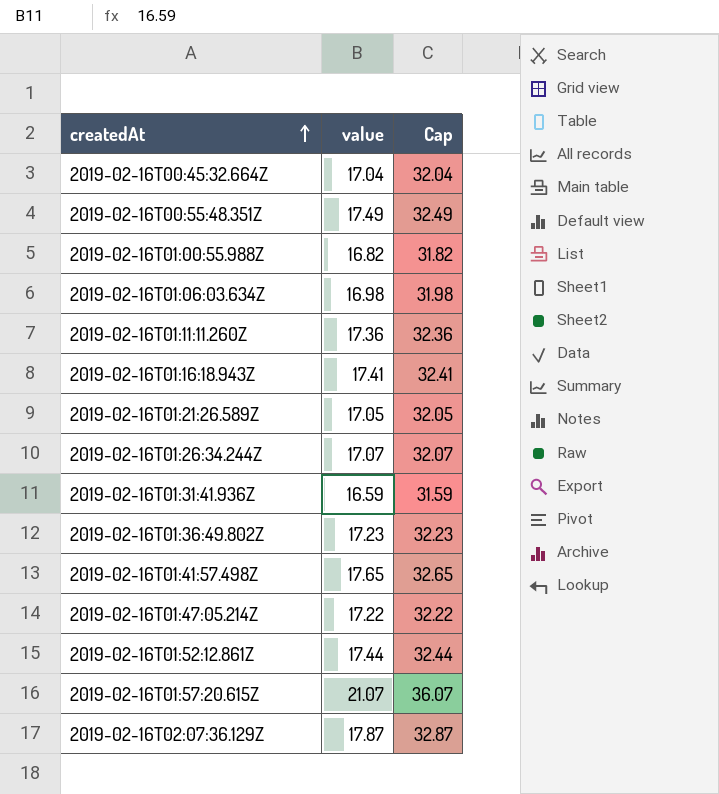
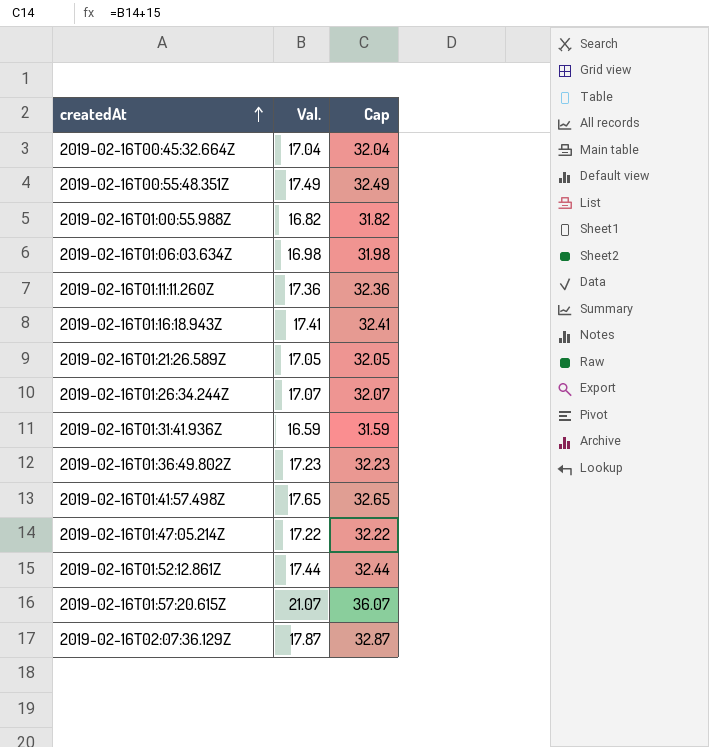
column name: value -> Val.

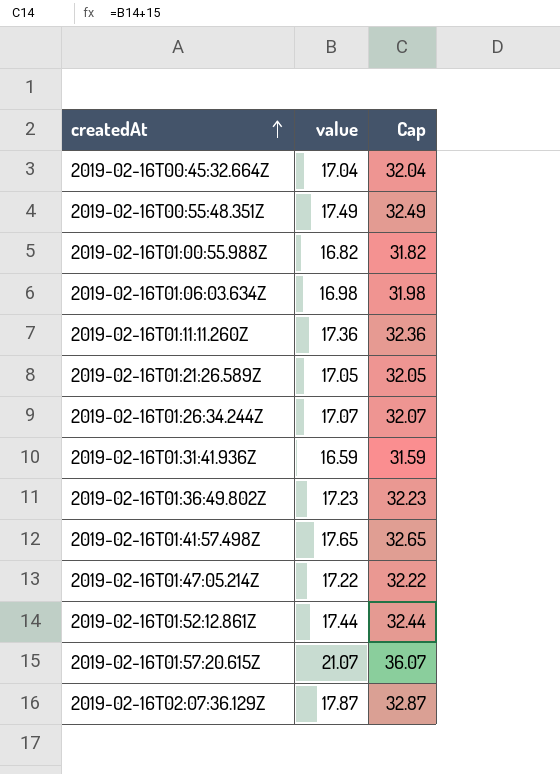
column name: Val. -> value
row 2019-02-16T01:16:18.943Z: 17.41 | 32.41 -> none

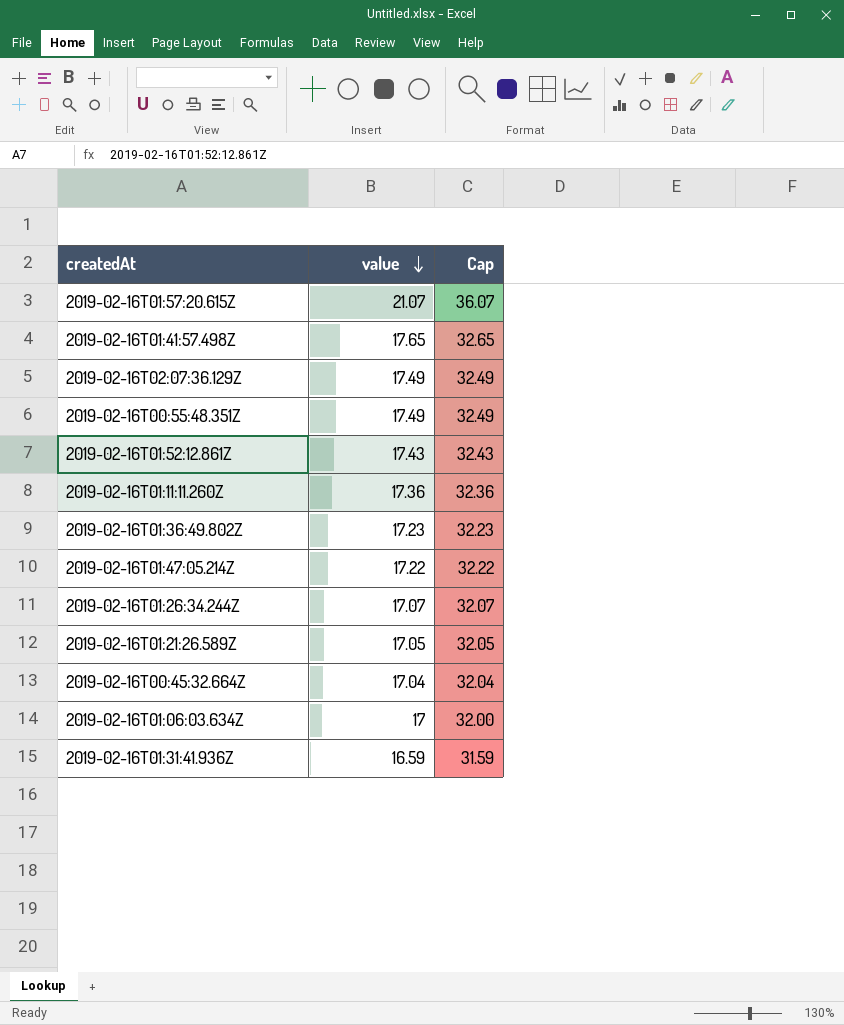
row order: createdAt ascending -> value descending
row 2019-02-16T01:00:55.988Z: 16.82 | 31.82 -> none
2019-02-16T02:07:36.129Z | value: 17.87 -> 17.49
2019-02-16T02:07:36.129Z | Cap: 32.87 -> 32.49
2019-02-16T01:52:12.861Z | value: 17.44 -> 17.43
2019-02-16T01:52:12.861Z | Cap: 32.44 -> 32.43
2019-02-16T01:06:03.634Z | value: 16.98 -> 17
2019-02-16T01:06:03.634Z | Cap: 31.98 -> 32.00

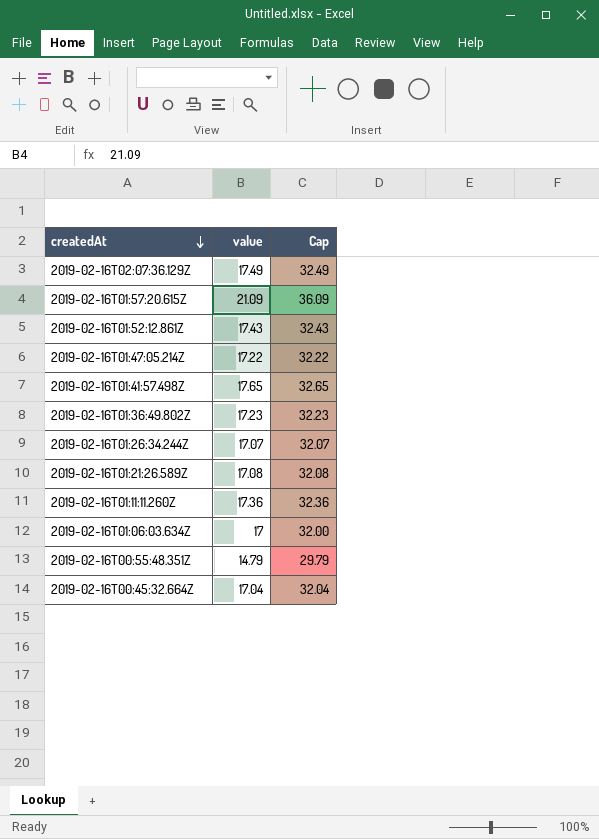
row order: value descending -> createdAt descending
row 2019-02-16T01:31:41.936Z: 16.59 | 31.59 -> none
2019-02-16T01:57:20.615Z | value: 21.07 -> 21.09
2019-02-16T01:57:20.615Z | Cap: 36.07 -> 36.09
2019-02-16T01:21:26.589Z | value: 17.05 -> 17.08
2019-02-16T01:21:26.589Z | Cap: 32.05 -> 32.08
2019-02-16T00:55:48.351Z | value: 17.49 -> 14.79
2019-02-16T00:55:48.351Z | Cap: 32.49 -> 29.79

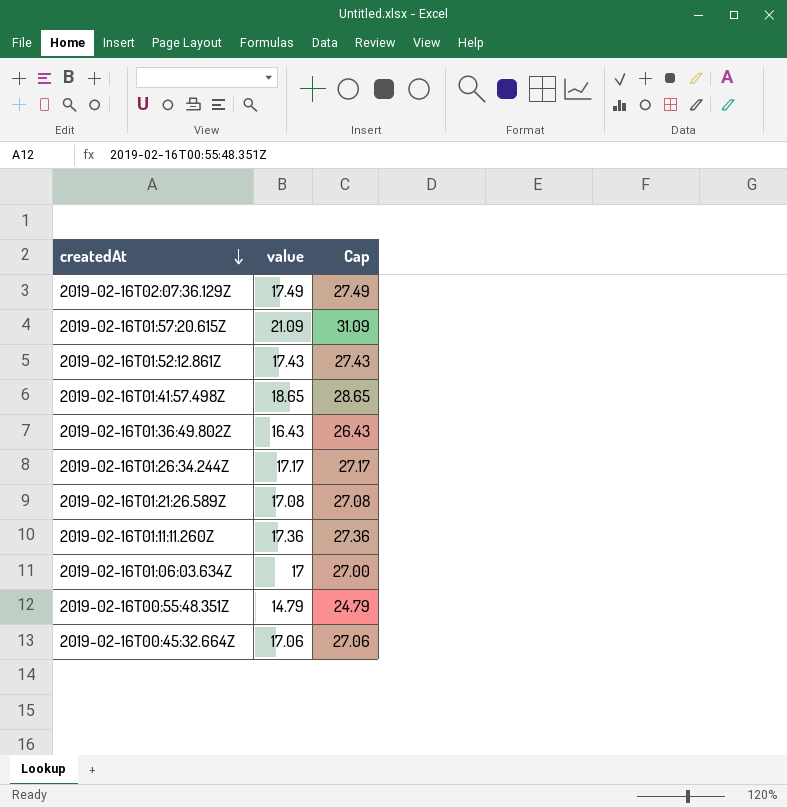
column Cap | formula: [value] + 15 -> [value] + 10
row 2019-02-16T01:47:05.214Z: 17.22 | 32.22 -> none
2019-02-16T01:41:57.498Z | value: 17.65 -> 18.65
2019-02-16T01:36:49.802Z | value: 17.23 -> 16.43
2019-02-16T01:26:34.244Z | value: 17.07 -> 17.17
2019-02-16T00:45:32.664Z | value: 17.04 -> 17.06

